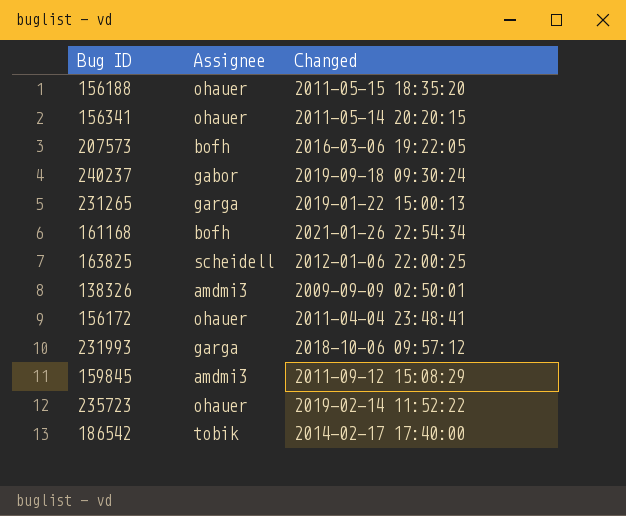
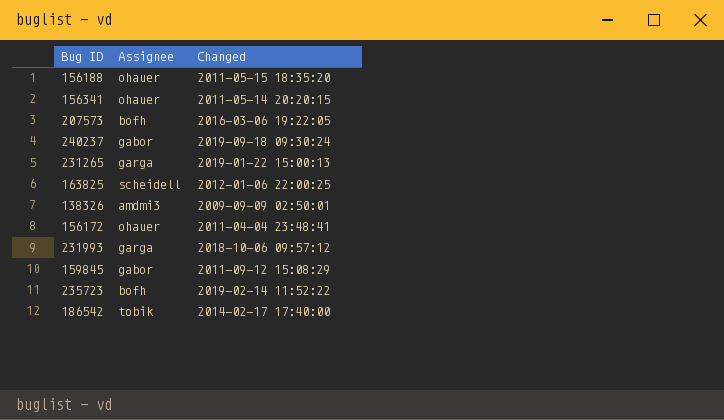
row 161168: bofh | 2021-01-26 22:54:34 -> none
159845 | Assignee: amdmi3 -> gabor
235723 | Assignee: ohauer -> bofh

